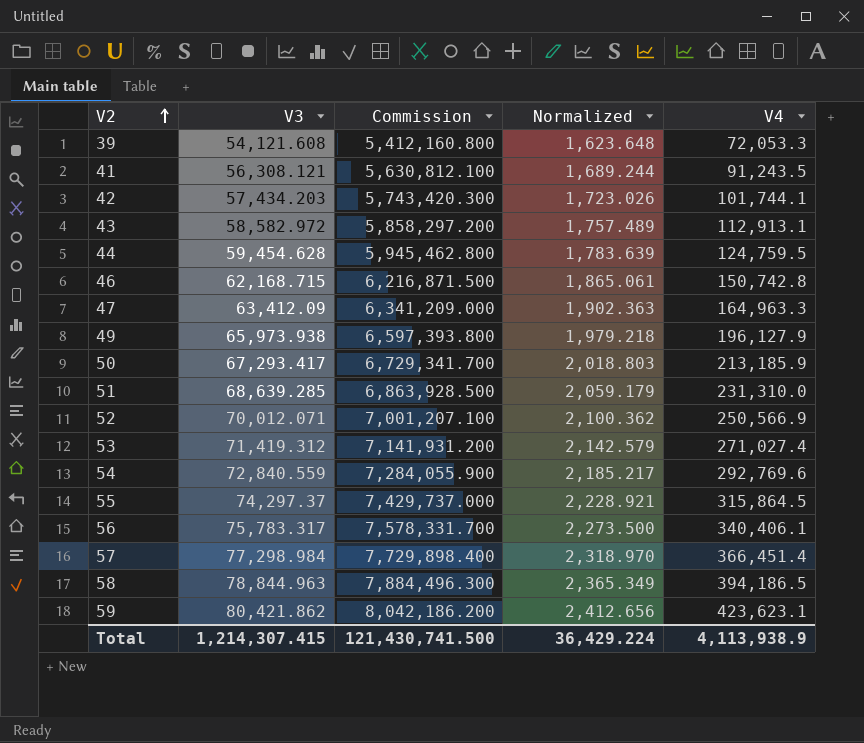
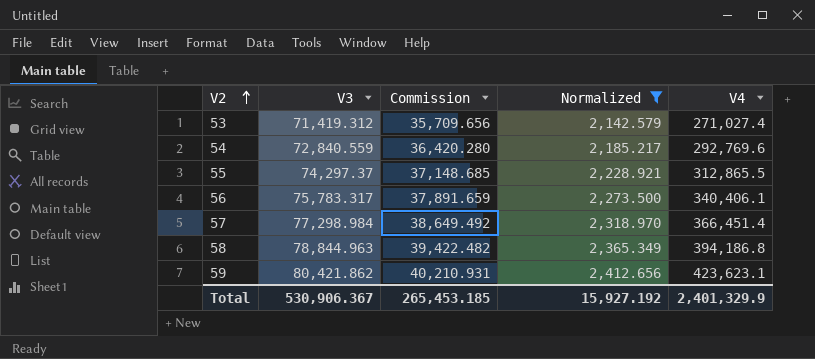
filter: none -> Normalized >= 2,142.579
column Commission | formula: [V3] * 100 -> [V3] * 0.5
55 | V4: 315,864.5 -> 312,865.5
58 | V4: 394,186.5 -> 394,186.8
Total | V3: 1,214,307.415 -> 530,906.367
Total | Commission: 121,430,741.500 -> 265,453.185
Total | Normalized: 36,429.224 -> 15,927.192
Total | V4: 4,113,938.9 -> 2,401,329.9

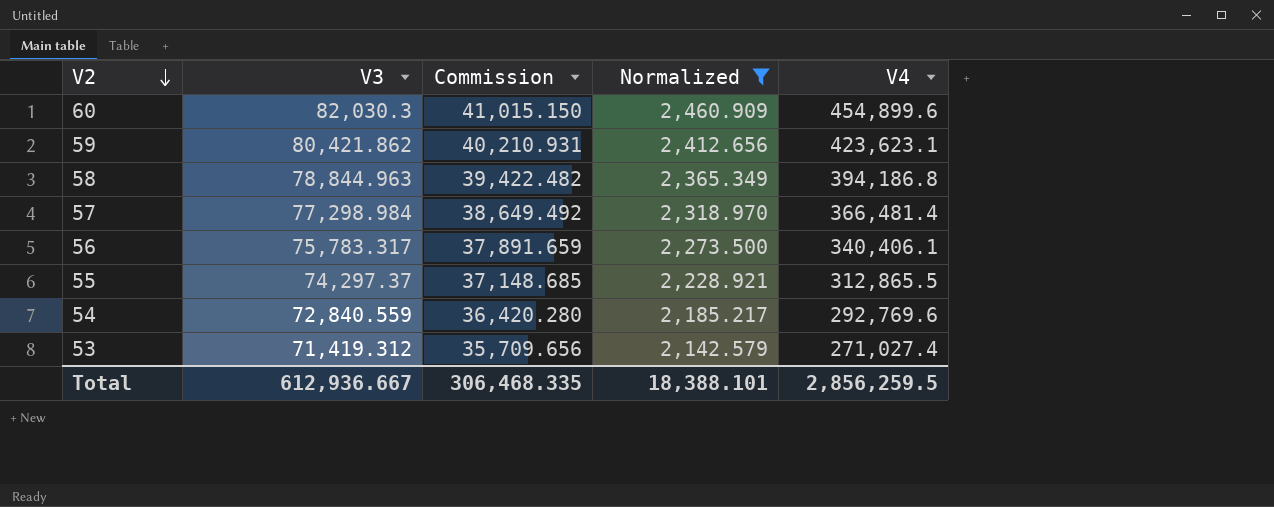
row order: V2 ascending -> V2 descending
row 60: none -> 82,030.3 | 41,015.150 | 2,460.909 | 454,899.6
57 | V4: 366,451.4 -> 366,481.4
Total | V3: 530,906.367 -> 612,936.667
Total | Commission: 265,453.185 -> 306,468.335
Total | Normalized: 15,927.192 -> 18,388.101
Total | V4: 2,401,329.9 -> 2,856,259.5

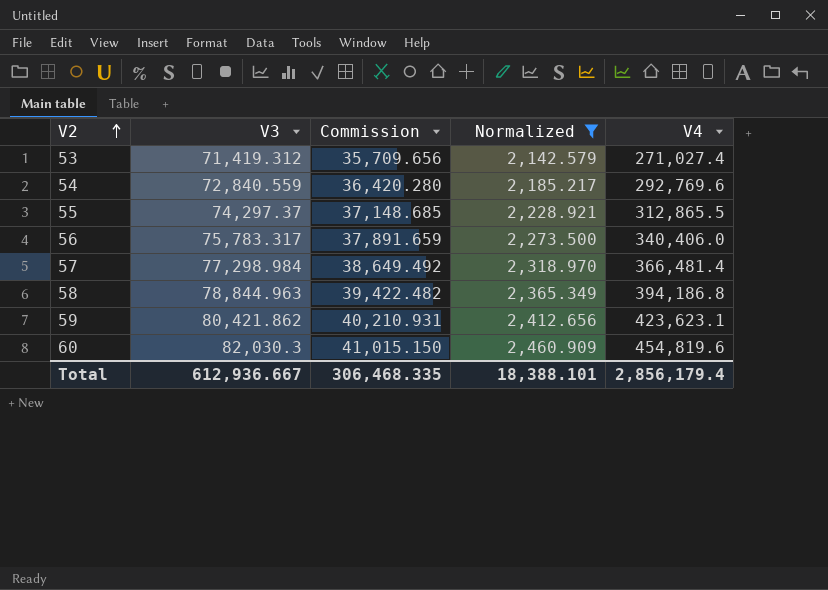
row order: V2 descending -> V2 ascending
56 | V4: 340,406.1 -> 340,406.0
60 | V4: 454,899.6 -> 454,819.6
Total | V4: 2,856,259.5 -> 2,856,179.4

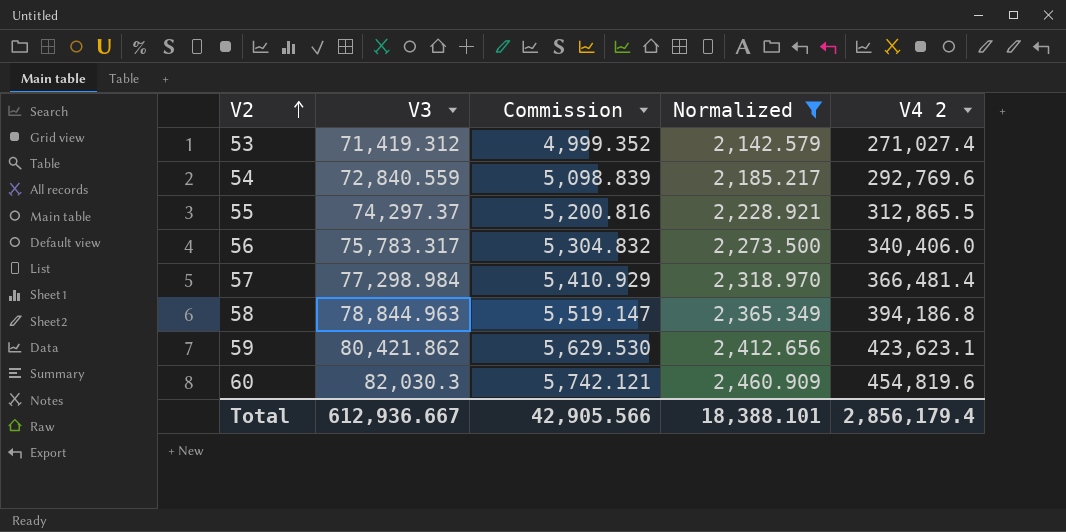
column Commission | formula: [V3] * 0.5 -> [V3] * 0.07
column name: V4 -> V4 2
Total | Commission: 306,468.335 -> 42,905.566

